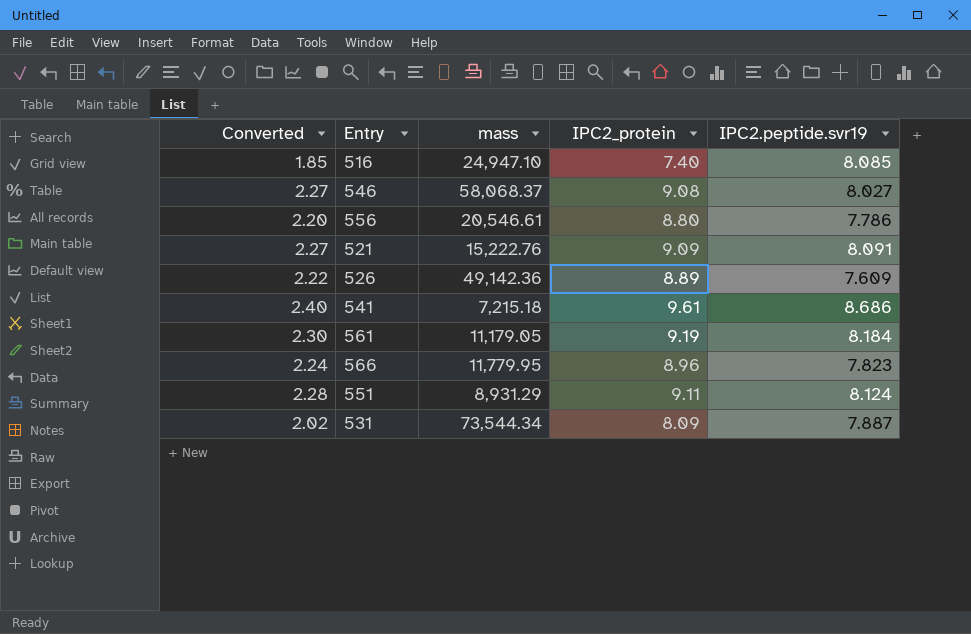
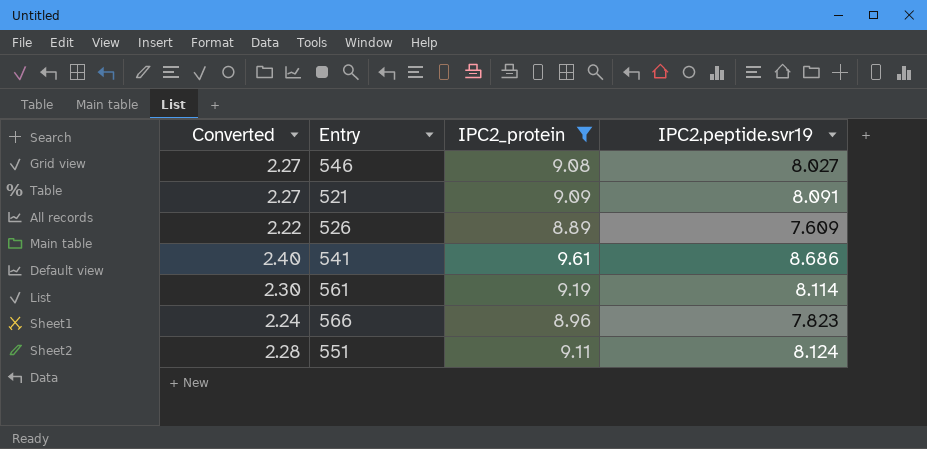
filter: none -> IPC2_protein >= 8.89
column mass | position: 3 -> none
561 | IPC2.peptide.svr19: 8.184 -> 8.114

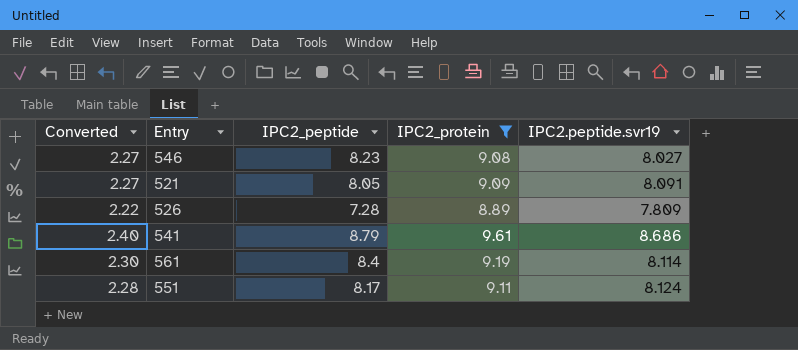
column IPC2_peptide | position: none -> 3
row 566: 2.24 | 8.96 | 7.823 -> none
526 | IPC2.peptide.svr19: 7.609 -> 7.809

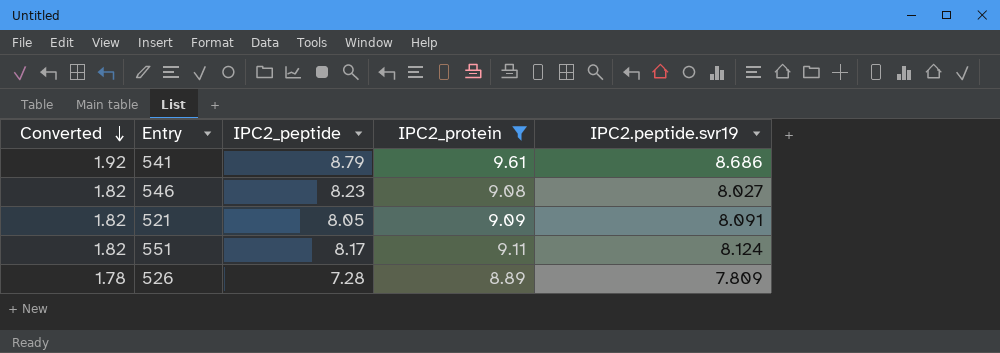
row order: none -> Converted descending
column Converted | formula: [IPC2_protein] * 0.25 -> [IPC2_protein] * 0.2
row 561: 2.30 | 8.4 | 9.19 | 8.114 -> none

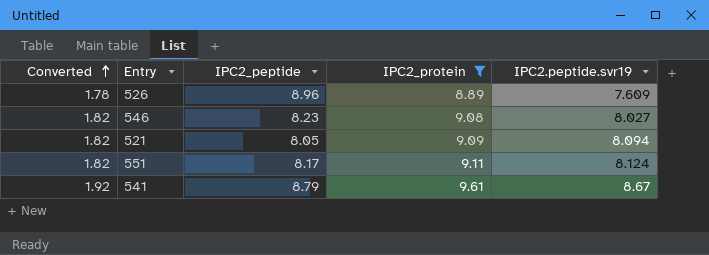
row order: Converted descending -> Converted ascending
526 | IPC2_peptide: 7.28 -> 8.96
526 | IPC2.peptide.svr19: 7.809 -> 7.609
521 | IPC2.peptide.svr19: 8.091 -> 8.094
541 | IPC2.peptide.svr19: 8.686 -> 8.67

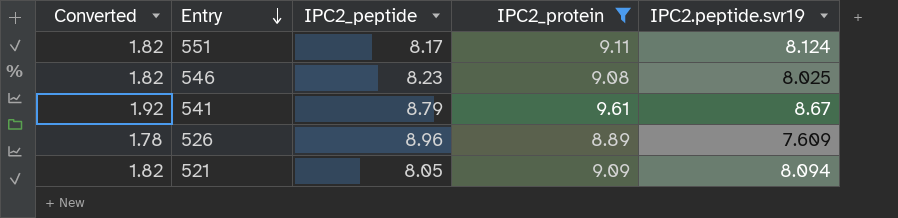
row order: Converted ascending -> Entry descending
546 | IPC2.peptide.svr19: 8.027 -> 8.025

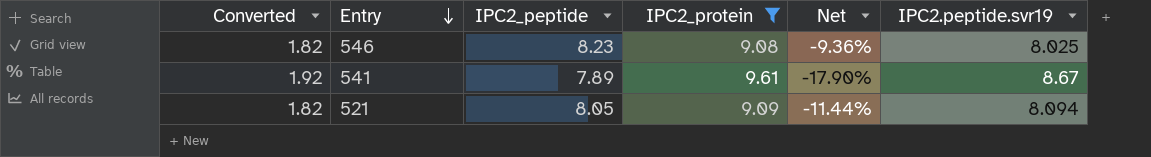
column Net | formula: none -> ([IPC2_peptide] - [IPC2_protein]) / [IPC2_protein]
row 551: 1.82 | 8.17 | 9.11 | 8.124 -> none
row 526: 1.78 | 8.96 | 8.89 | 7.609 -> none
541 | IPC2_peptide: 8.79 -> 7.89

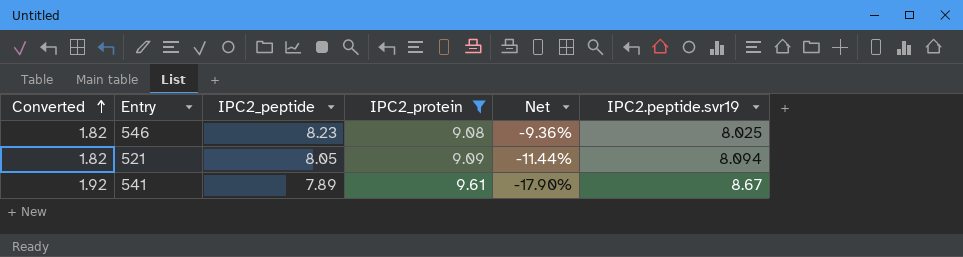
row order: Entry descending -> Converted ascending

